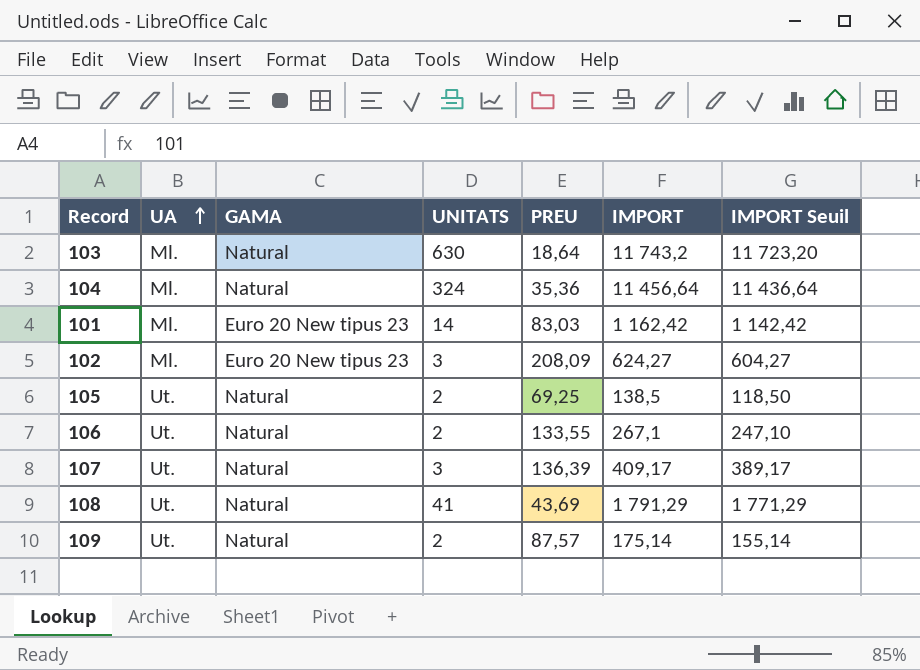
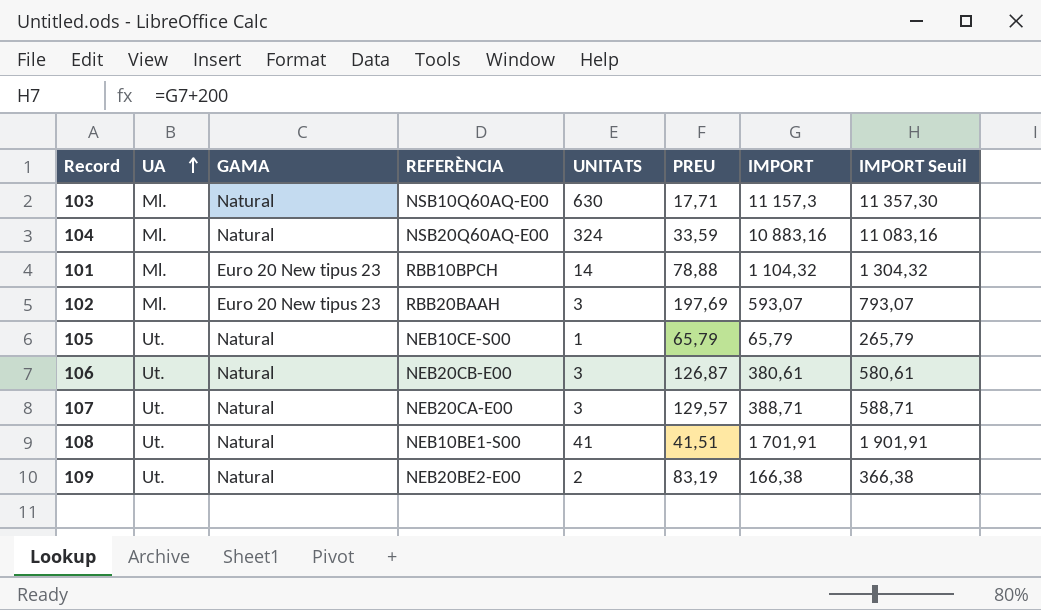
column REFERÈNCIA | position: none -> 4
column IMPORT Seuil | formula: [IMPORT] - 20 -> [IMPORT] + 200
103 | PREU: 18,64 -> 17,71
103 | IMPORT: 11 743,2 -> 11 157,3
104 | PREU: 35,36 -> 33,59
104 | IMPORT: 11 456,64 -> 10 883,16
101 | PREU: 83,03 -> 78,88
101 | IMPORT: 1 162,42 -> 1 104,32
102 | PREU: 208,09 -> 197,69
102 | IMPORT: 624,27 -> 593,07
105 | UNITATS: 2 -> 1
105 | PREU: 69,25 -> 65,79
105 | IMPORT: 138,5 -> 65,79
106 | UNITATS: 2 -> 3
106 | PREU: 133,55 -> 126,87
106 | IMPORT: 267,1 -> 380,61
107 | PREU: 136,39 -> 129,57
107 | IMPORT: 409,17 -> 388,71
108 | PREU: 43,69 -> 41,51
108 | IMPORT: 1 791,29 -> 1 701,91
109 | PREU: 87,57 -> 83,19
109 | IMPORT: 175,14 -> 166,38

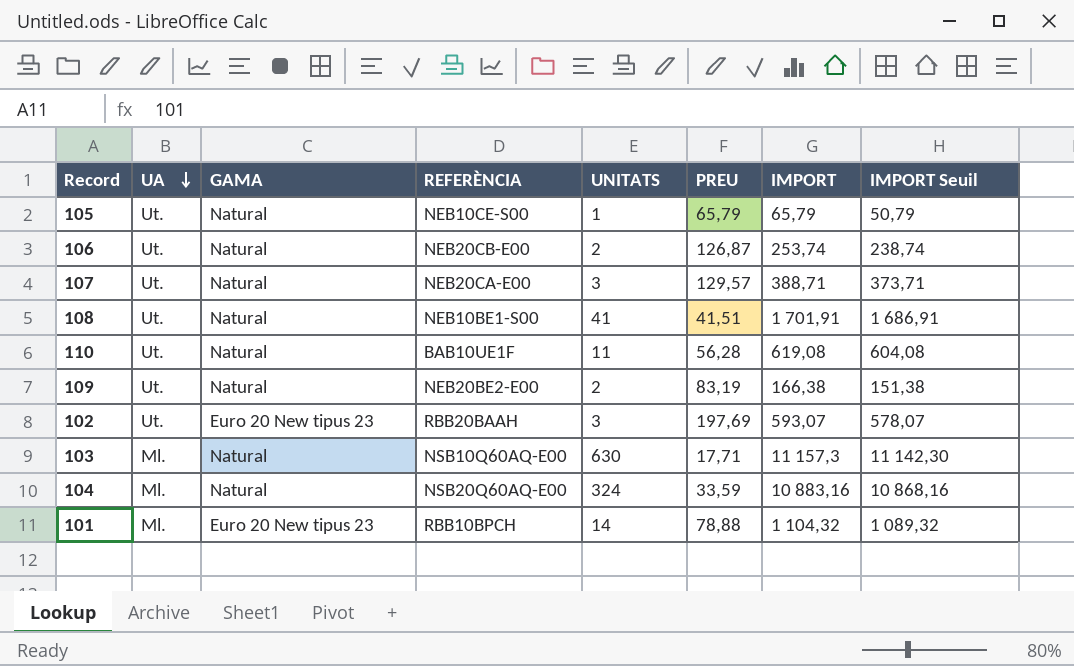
row order: UA ascending -> UA descending
column IMPORT Seuil | formula: [IMPORT] + 200 -> [IMPORT] - 15
106 | UNITATS: 3 -> 2
106 | IMPORT: 380,61 -> 253,74
row 110: none -> Ut. | Natural | BAB10UE1F | 11 | 56,28 | 619,08 | 604,08
102 | UA: Ml. -> Ut.

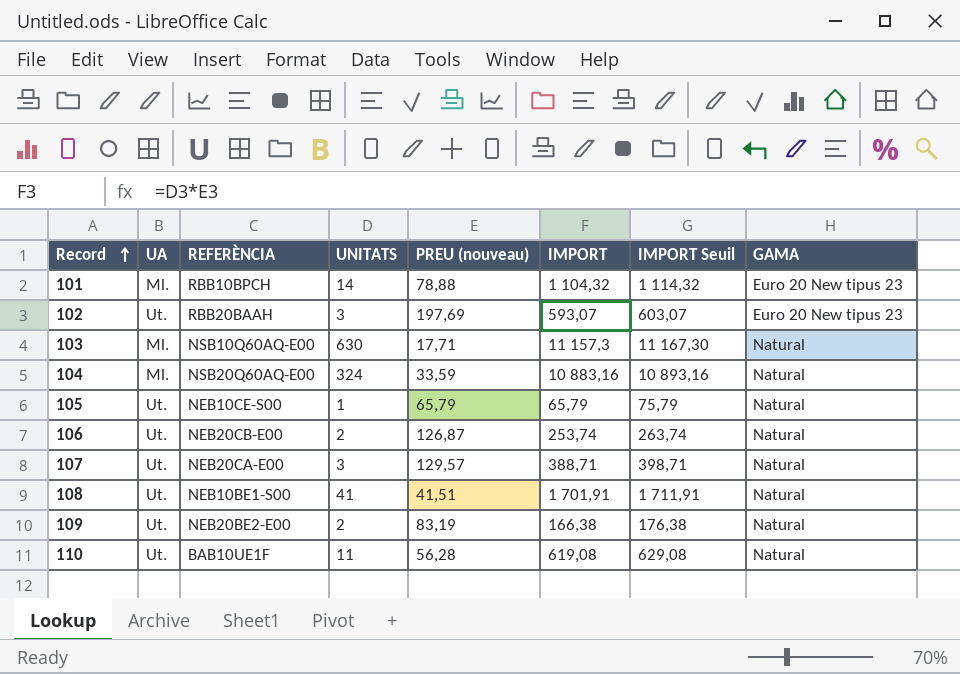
row order: UA descending -> Record ascending
column name: PREU -> PREU (nouveau)
column IMPORT Seuil | formula: [IMPORT] - 15 -> [IMPORT] + 10
column GAMA | position: 3 -> 8

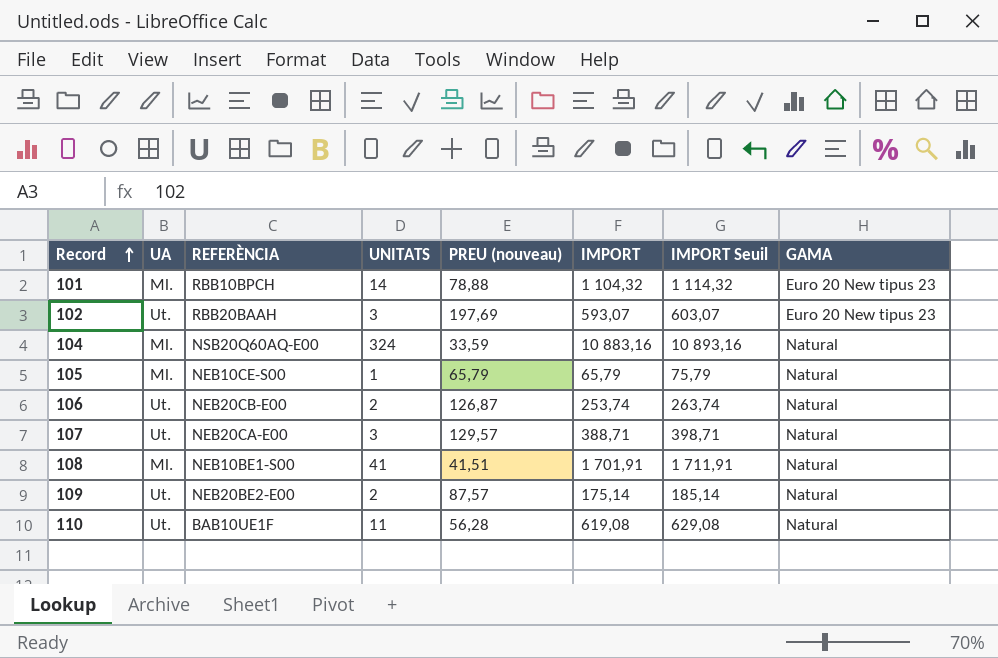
row 103: Ml. | NSB10Q60AQ-E00 | 630 | 17,71 | 11 157,3 | 11 167,30 | Natural -> none
105 | UA: Ut. -> Ml.
108 | UA: Ut. -> Ml.
109 | PREU (nouveau): 83,19 -> 87,57
109 | IMPORT: 166,38 -> 175,14
109 | IMPORT Seuil: 176,38 -> 185,14

